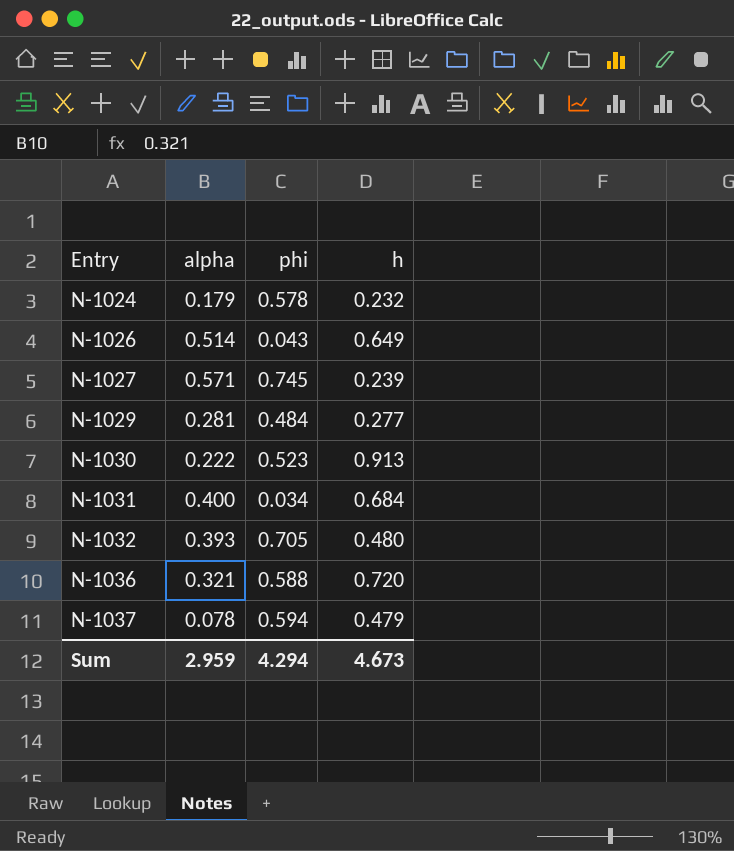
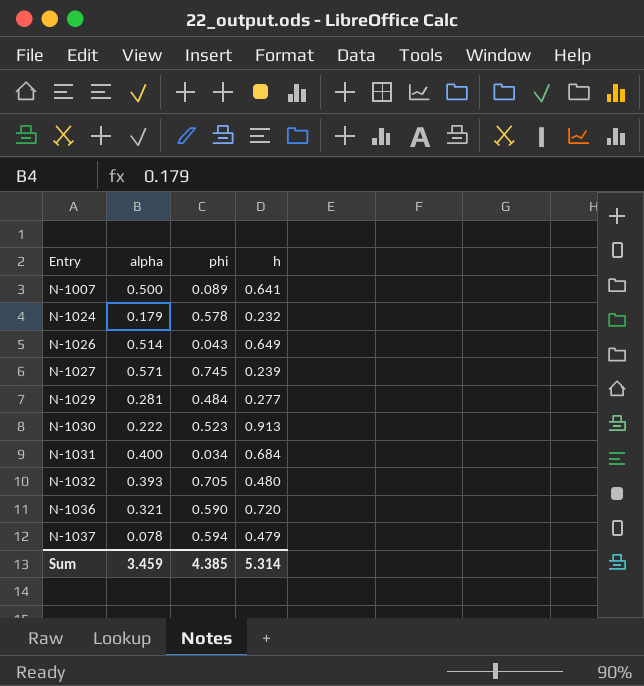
row N-1007: none -> 0.500 | 0.089 | 0.641
N-1036 | phi: 0.588 -> 0.590
Sum | alpha: 2.959 -> 3.459
Sum | phi: 4.294 -> 4.385
Sum | h: 4.673 -> 5.314

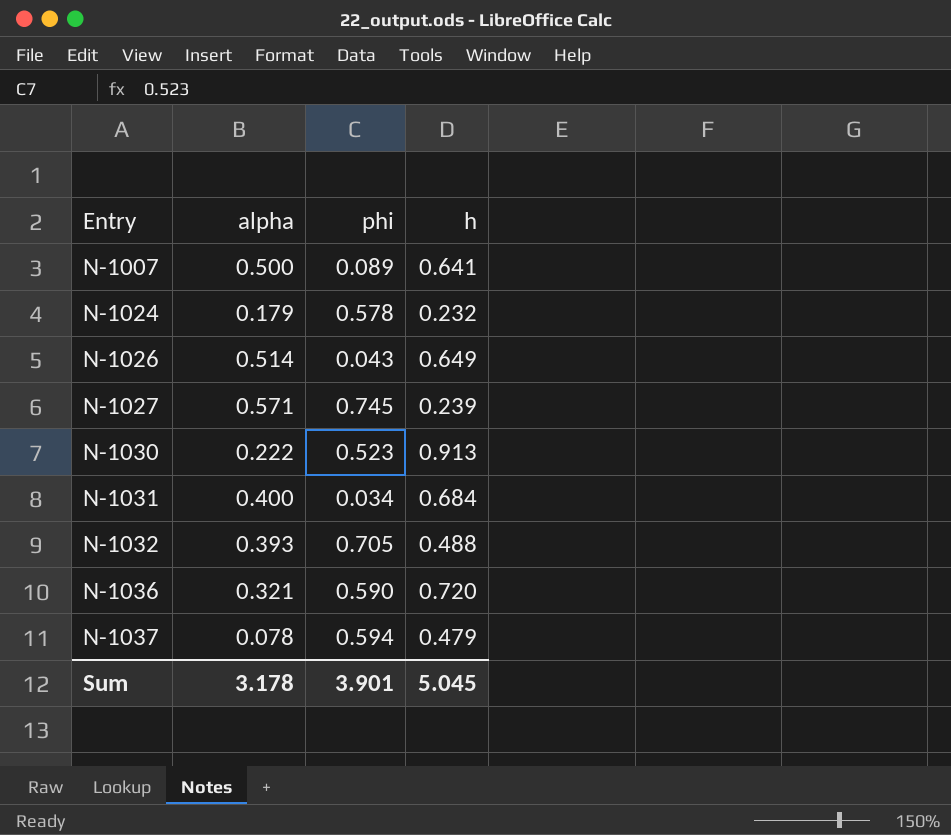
row N-1029: 0.281 | 0.484 | 0.277 -> none
N-1032 | h: 0.480 -> 0.488
Sum | alpha: 3.459 -> 3.178
Sum | phi: 4.385 -> 3.901
Sum | h: 5.314 -> 5.045

